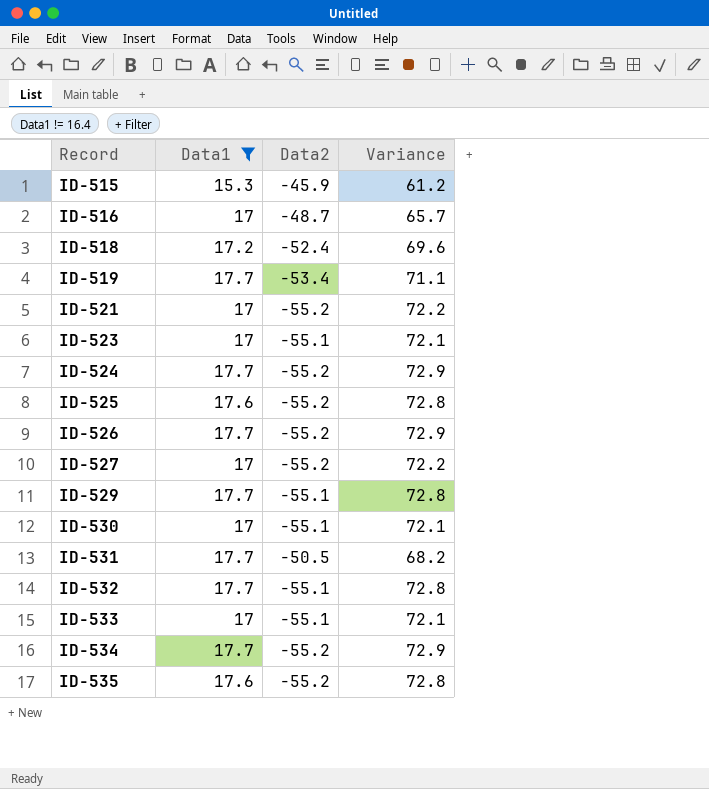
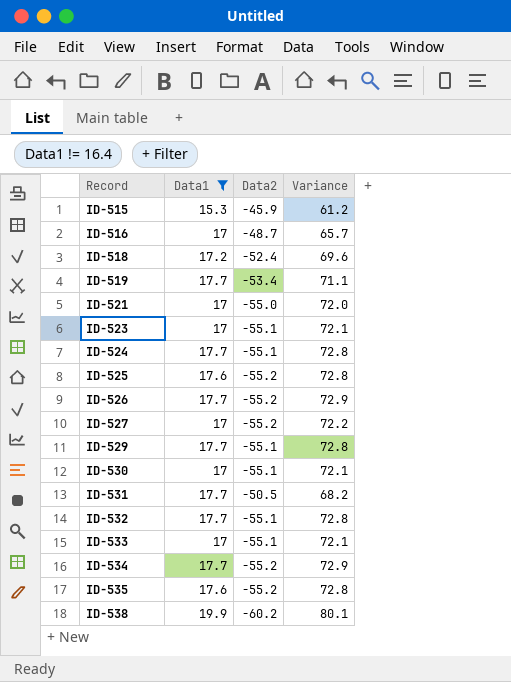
ID-521 | Data2: -55.2 -> -55.0
ID-521 | Variance: 72.2 -> 72.0
ID-524 | Data2: -55.2 -> -55.1
ID-524 | Variance: 72.9 -> 72.8
row ID-538: none -> 19.9 | -60.2 | 80.1

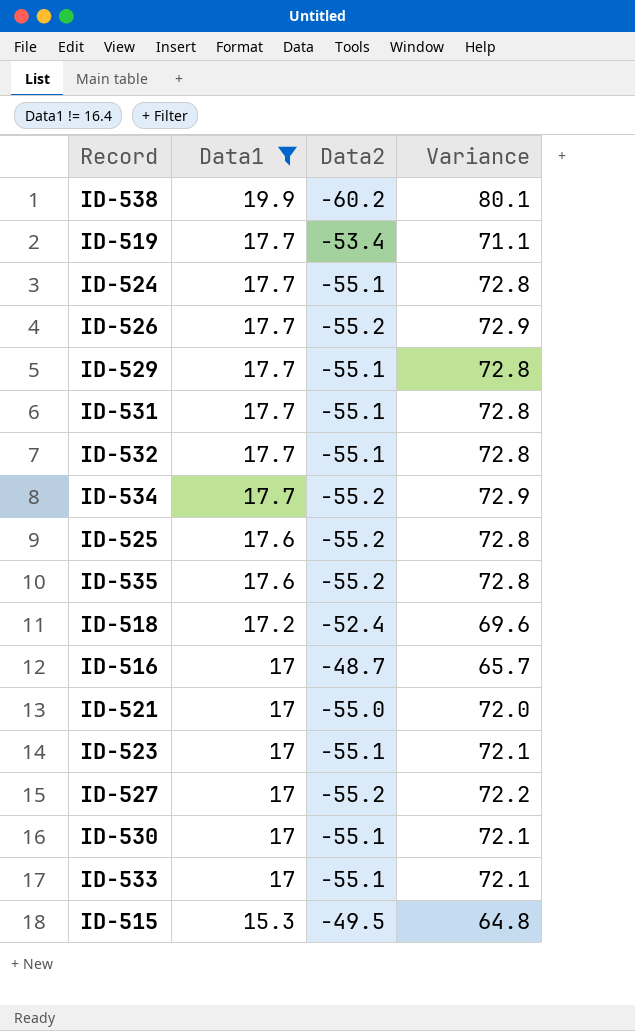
row order: Record ascending -> Data1 descending
ID-531 | Data2: -50.5 -> -55.1
ID-531 | Variance: 68.2 -> 72.8
ID-515 | Data2: -45.9 -> -49.5
ID-515 | Variance: 61.2 -> 64.8

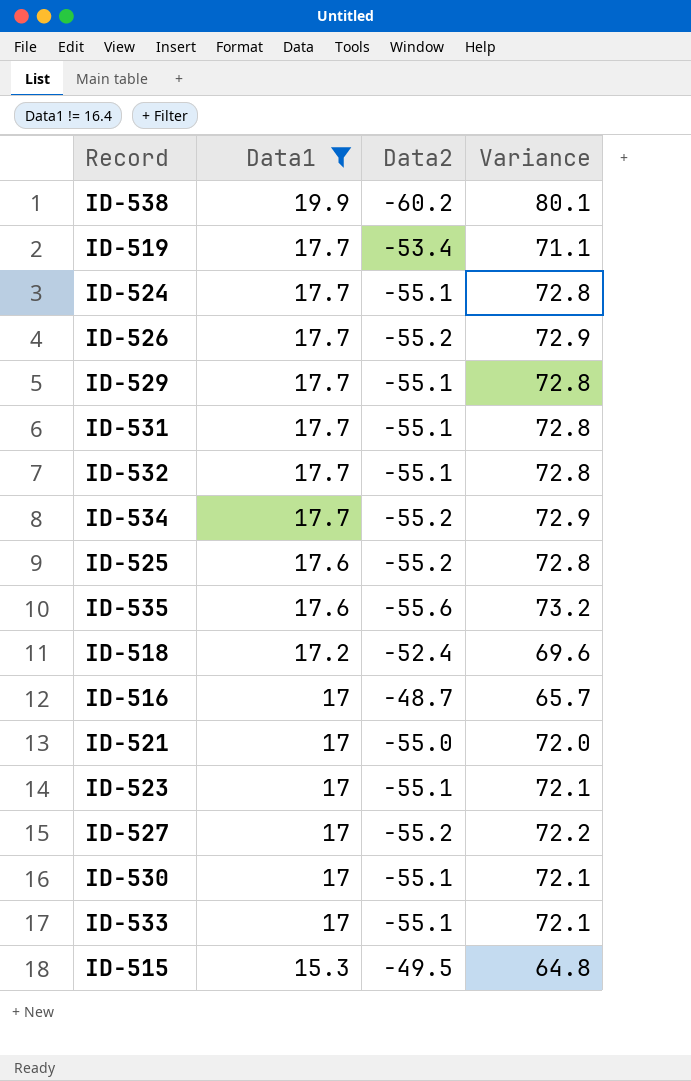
ID-535 | Data2: -55.2 -> -55.6
ID-535 | Variance: 72.8 -> 73.2

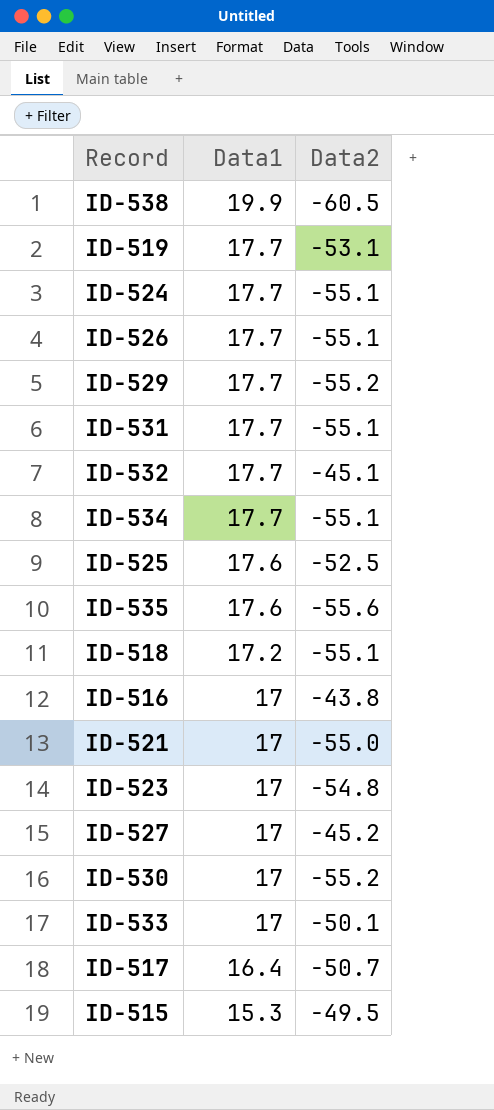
filter: Data1 != 16.4 -> none
column Variance | formula: [Data1] - [Data2] -> none
ID-538 | Data2: -60.2 -> -60.5
ID-519 | Data2: -53.4 -> -53.1
ID-526 | Data2: -55.2 -> -55.1
ID-529 | Data2: -55.1 -> -55.2
ID-532 | Data2: -55.1 -> -45.1
ID-534 | Data2: -55.2 -> -55.1
ID-525 | Data2: -55.2 -> -52.5
ID-518 | Data2: -52.4 -> -55.1
ID-516 | Data2: -48.7 -> -43.8
ID-523 | Data2: -55.1 -> -54.8
ID-527 | Data2: -55.2 -> -45.2
ID-530 | Data2: -55.1 -> -55.2
ID-533 | Data2: -55.1 -> -50.1

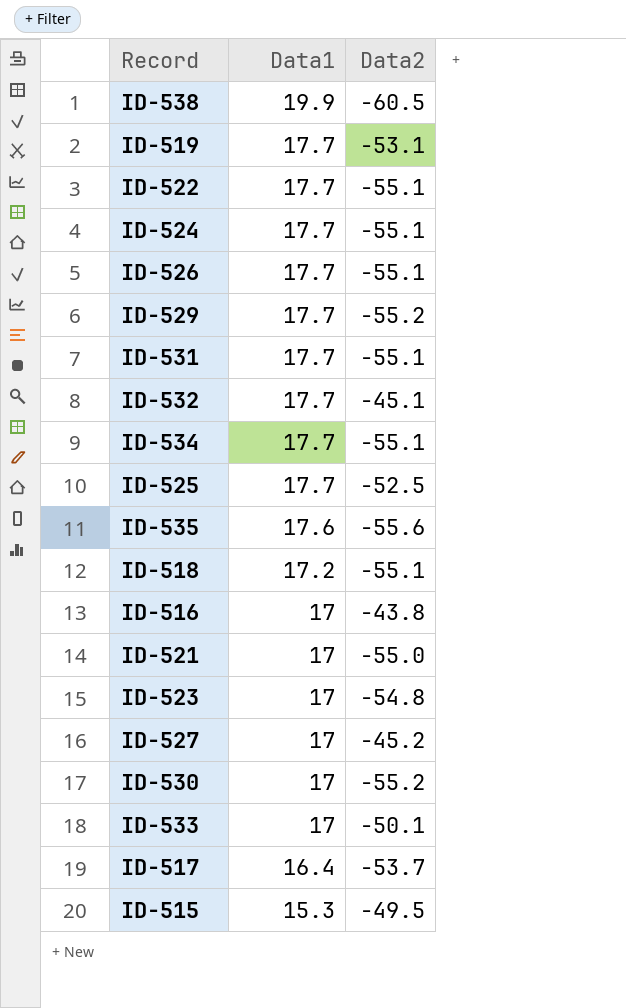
row ID-522: none -> 17.7 | -55.1
ID-525 | Data1: 17.6 -> 17.7
ID-517 | Data2: -50.7 -> -53.7

